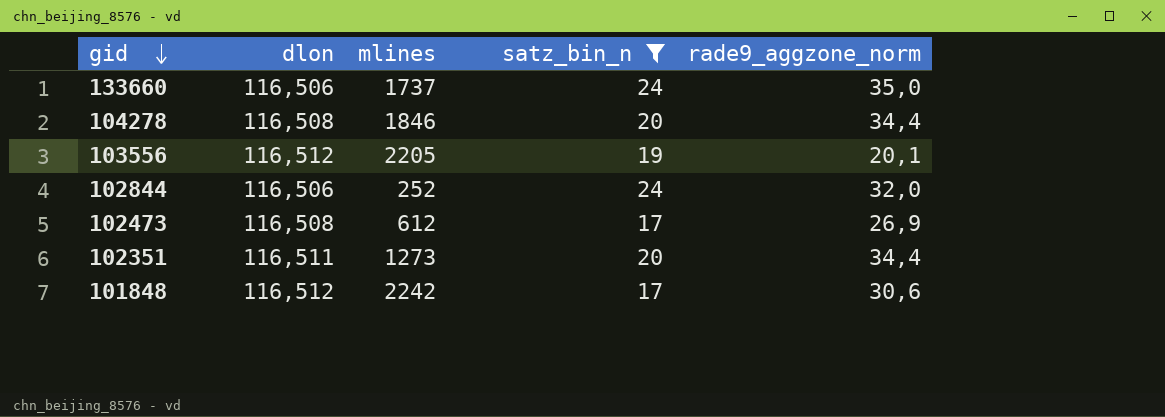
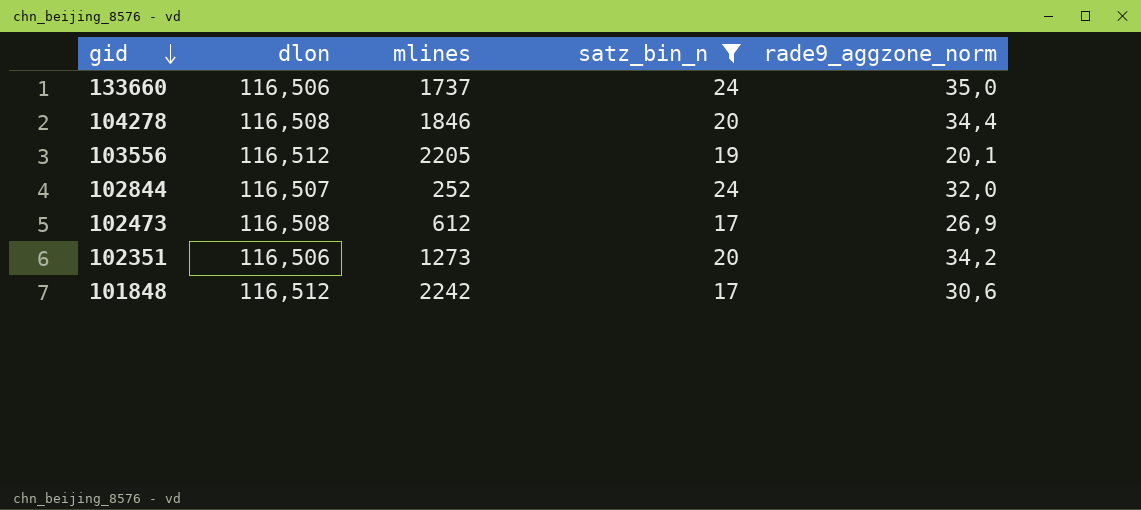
102844 | dlon: 116,506 -> 116,507
102351 | dlon: 116,511 -> 116,506
102351 | rade9_aggzone_norm: 34,4 -> 34,2

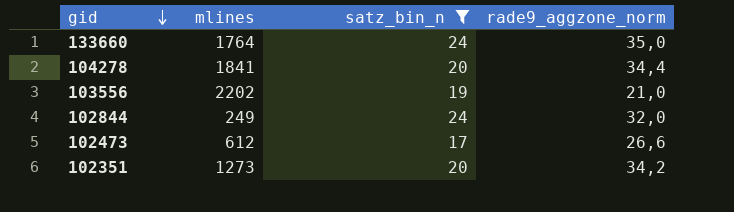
column dlon | position: 2 -> none
row 101848: 116,512 | 2242 | 17 | 30,6 -> none
133660 | mlines: 1737 -> 1764
104278 | mlines: 1846 -> 1841
103556 | mlines: 2205 -> 2202
103556 | rade9_aggzone_norm: 20,1 -> 21,0
102844 | mlines: 252 -> 249
102473 | rade9_aggzone_norm: 26,9 -> 26,6

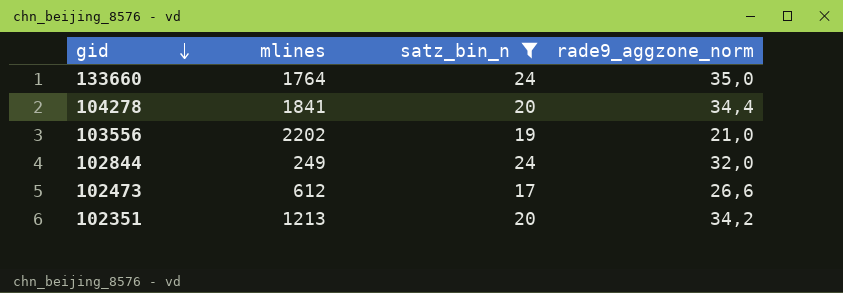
102351 | mlines: 1273 -> 1213

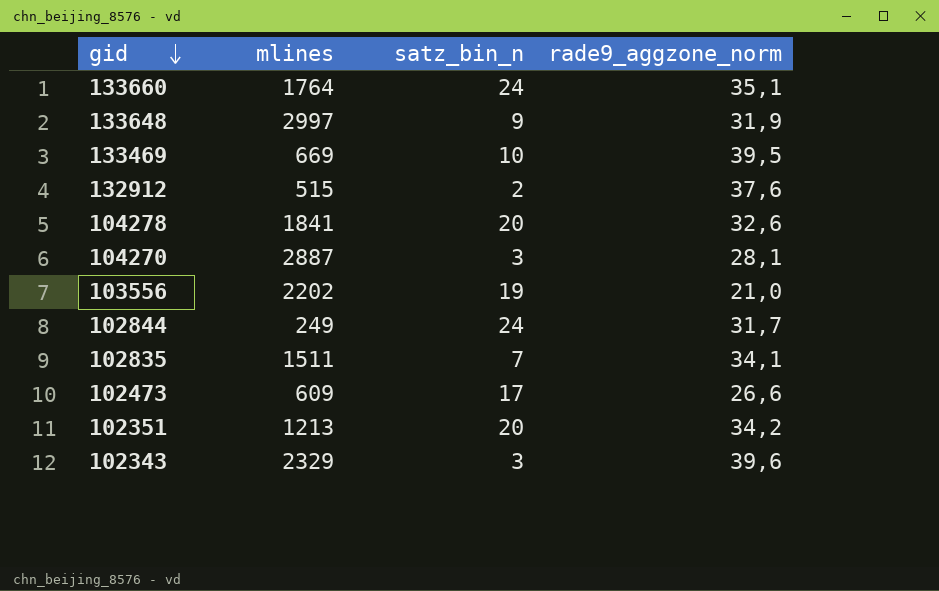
filter: satz_bin_n >= 17 -> none
133660 | rade9_aggzone_norm: 35,0 -> 35,1
104278 | rade9_aggzone_norm: 34,4 -> 32,6
102844 | rade9_aggzone_norm: 32,0 -> 31,7
102473 | mlines: 612 -> 609

